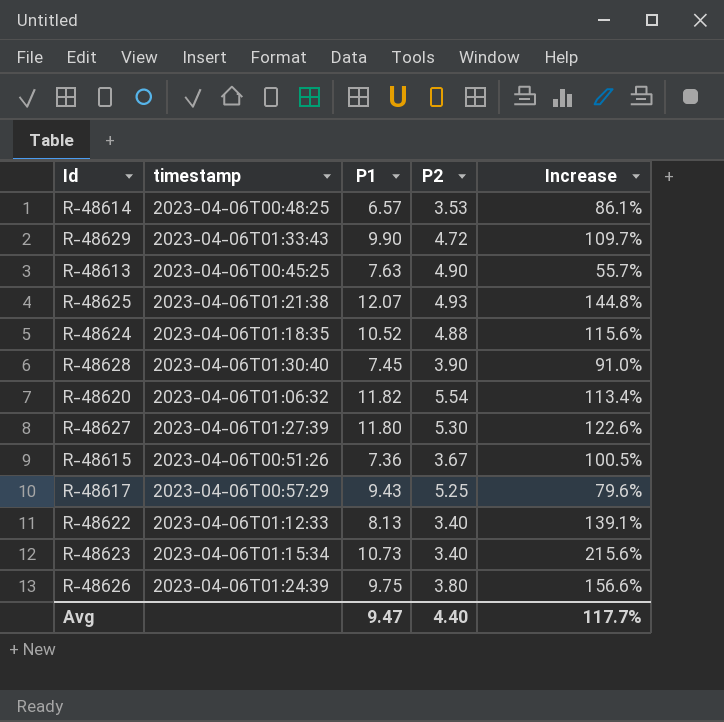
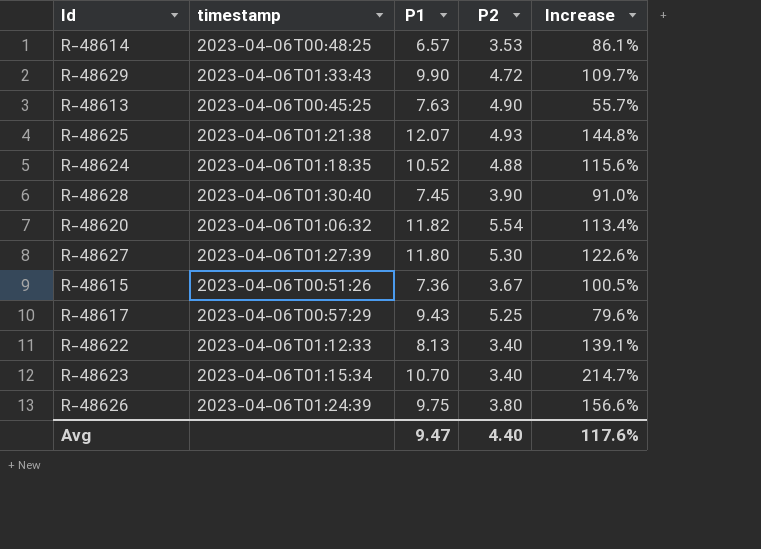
R-48623 | P1: 10.73 -> 10.70
R-48623 | Increase: 215.6% -> 214.7%
Avg | Increase: 117.7% -> 117.6%

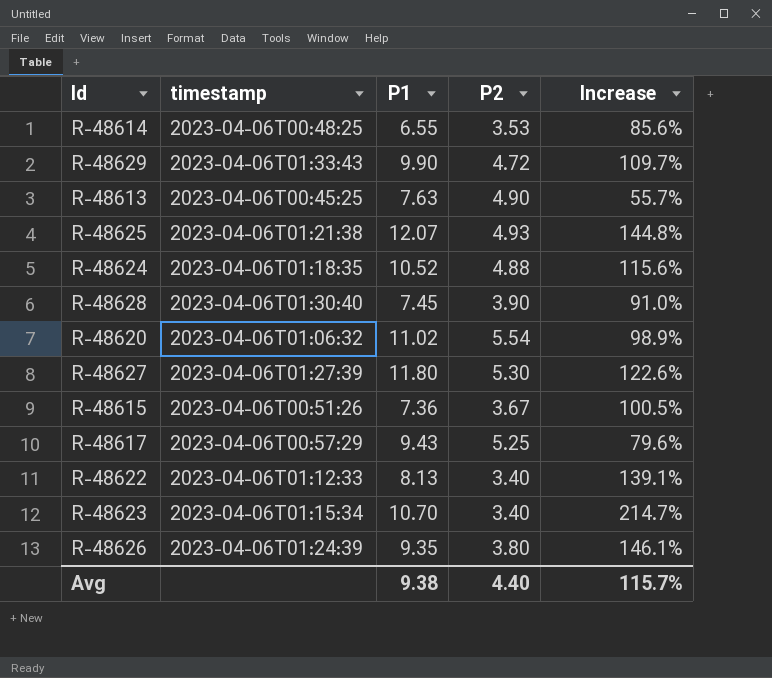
R-48614 | P1: 6.57 -> 6.55
R-48614 | Increase: 86.1% -> 85.6%
R-48620 | P1: 11.82 -> 11.02
R-48620 | Increase: 113.4% -> 98.9%
R-48626 | P1: 9.75 -> 9.35
R-48626 | Increase: 156.6% -> 146.1%
Avg | P1: 9.47 -> 9.38
Avg | Increase: 117.6% -> 115.7%

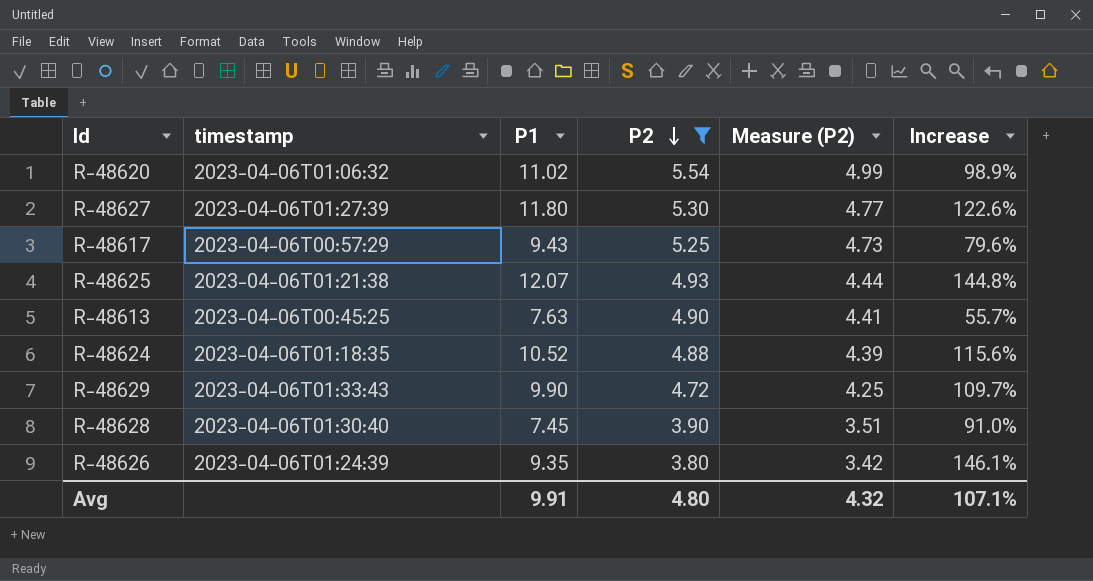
filter: none -> P2 >= 3.80
row order: none -> P2 descending
column Measure (P2) | formula: none -> [P2] * 0.9
Avg | P1: 9.38 -> 9.91
Avg | P2: 4.40 -> 4.80
Avg | Increase: 115.7% -> 107.1%

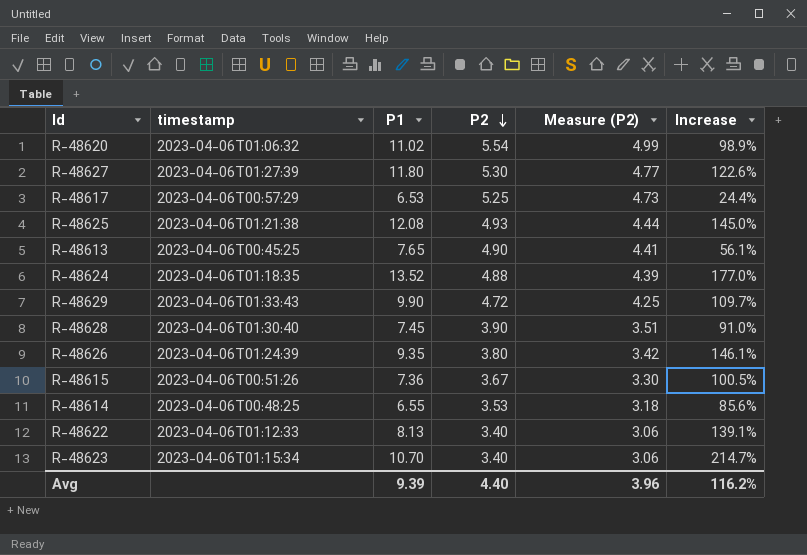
filter: P2 >= 3.80 -> none
R-48617 | P1: 9.43 -> 6.53
R-48617 | Increase: 79.6% -> 24.4%
R-48625 | P1: 12.07 -> 12.08
R-48625 | Increase: 144.8% -> 145.0%
R-48613 | P1: 7.63 -> 7.65
R-48613 | Increase: 55.7% -> 56.1%
R-48624 | P1: 10.52 -> 13.52
R-48624 | Increase: 115.6% -> 177.0%
Avg | P1: 9.91 -> 9.39
Avg | P2: 4.80 -> 4.40
Avg | Measure (P2): 4.32 -> 3.96
Avg | Increase: 107.1% -> 116.2%

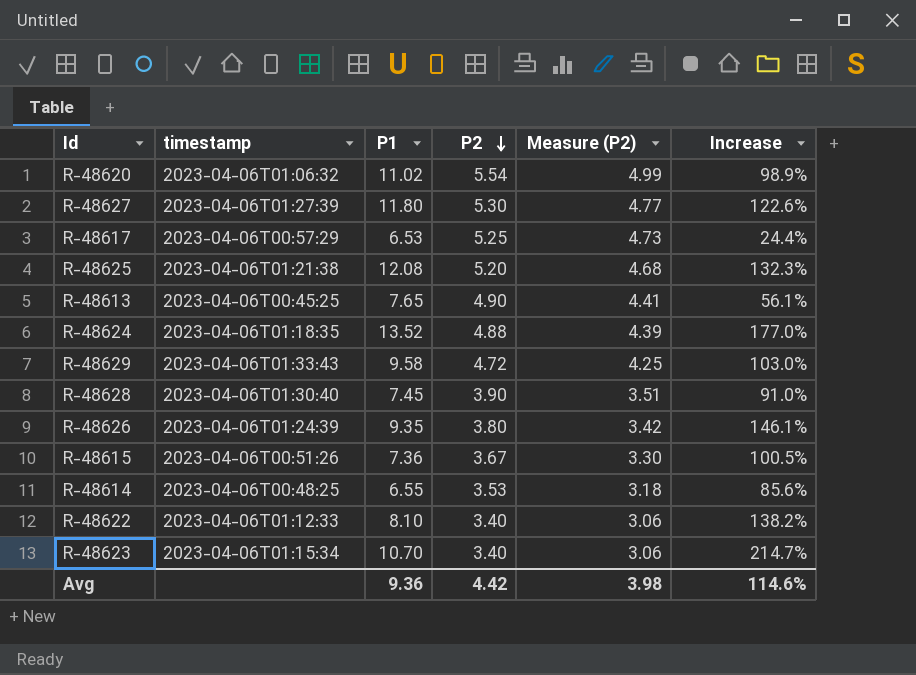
R-48625 | P2: 4.93 -> 5.20
R-48625 | Measure (P2): 4.44 -> 4.68
R-48625 | Increase: 145.0% -> 132.3%
R-48629 | P1: 9.90 -> 9.58
R-48629 | Increase: 109.7% -> 103.0%
R-48622 | P1: 8.13 -> 8.10
R-48622 | Increase: 139.1% -> 138.2%
Avg | P1: 9.39 -> 9.36
Avg | P2: 4.40 -> 4.42
Avg | Measure (P2): 3.96 -> 3.98
Avg | Increase: 116.2% -> 114.6%

